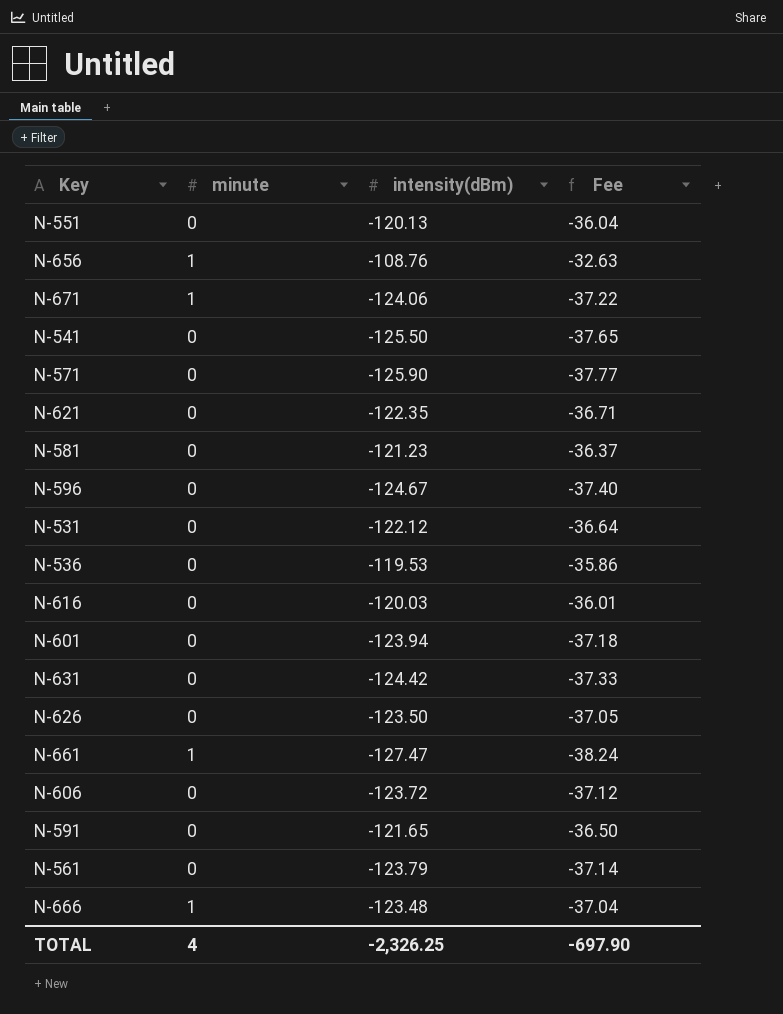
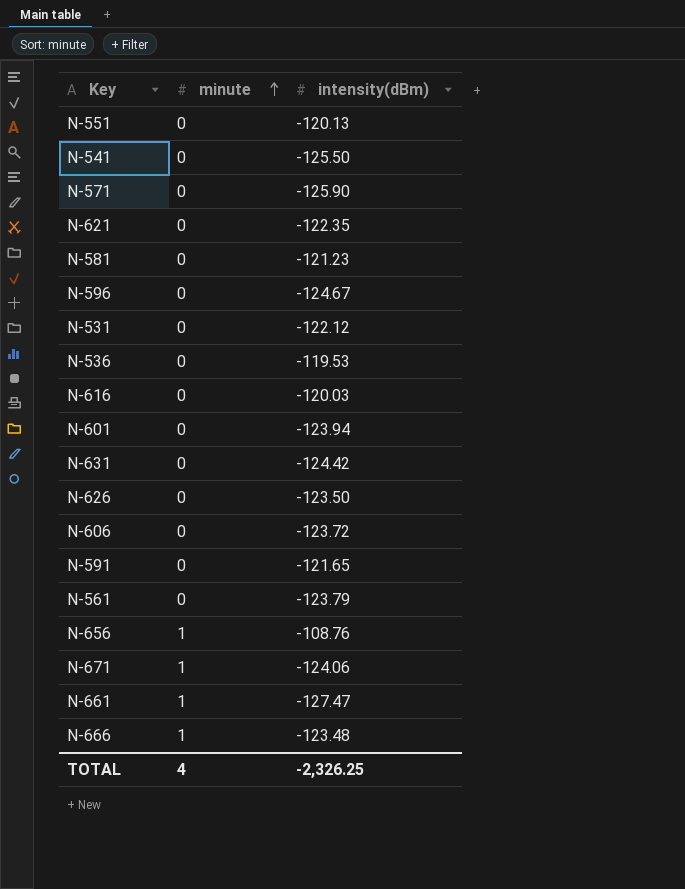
row order: none -> minute ascending
column Fee | formula: [intensity(dBm)] * 0.3 -> none

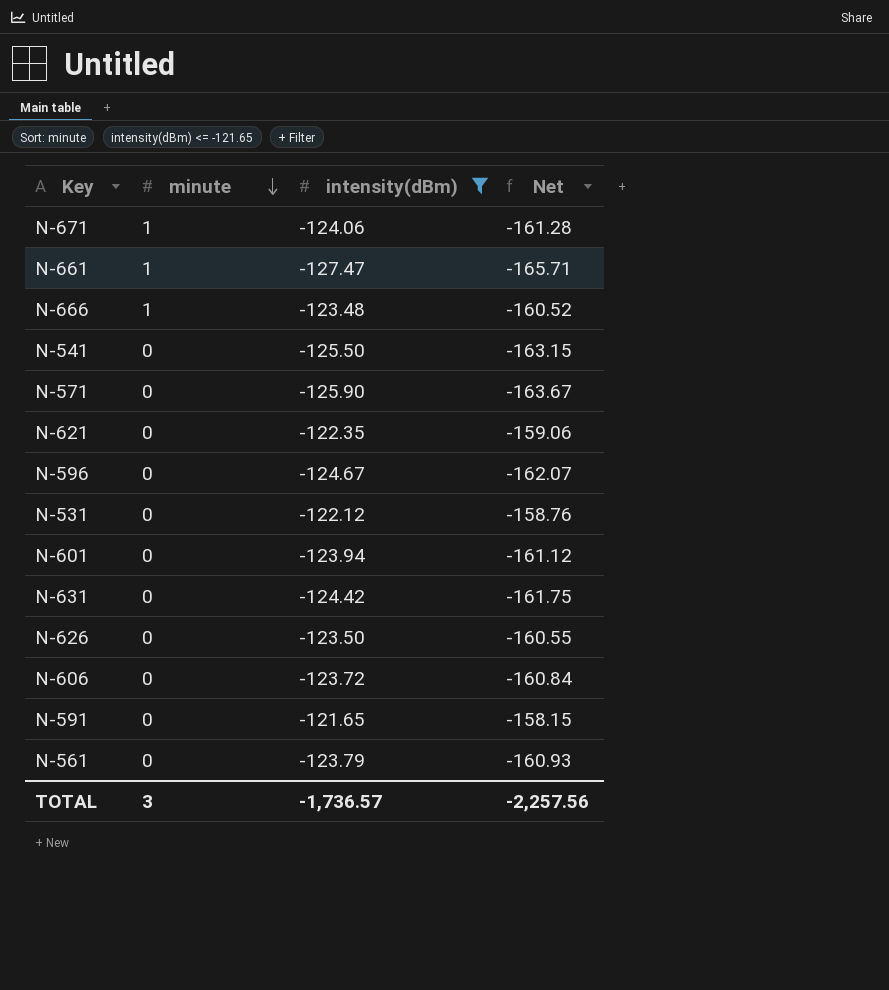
filter: none -> intensity(dBm) <= -121.65
row order: minute ascending -> minute descending
column Net | formula: none -> [intensity(dBm)] * 1.3
TOTAL | minute: 4 -> 3
TOTAL | intensity(dBm): -2,326.25 -> -1,736.57

